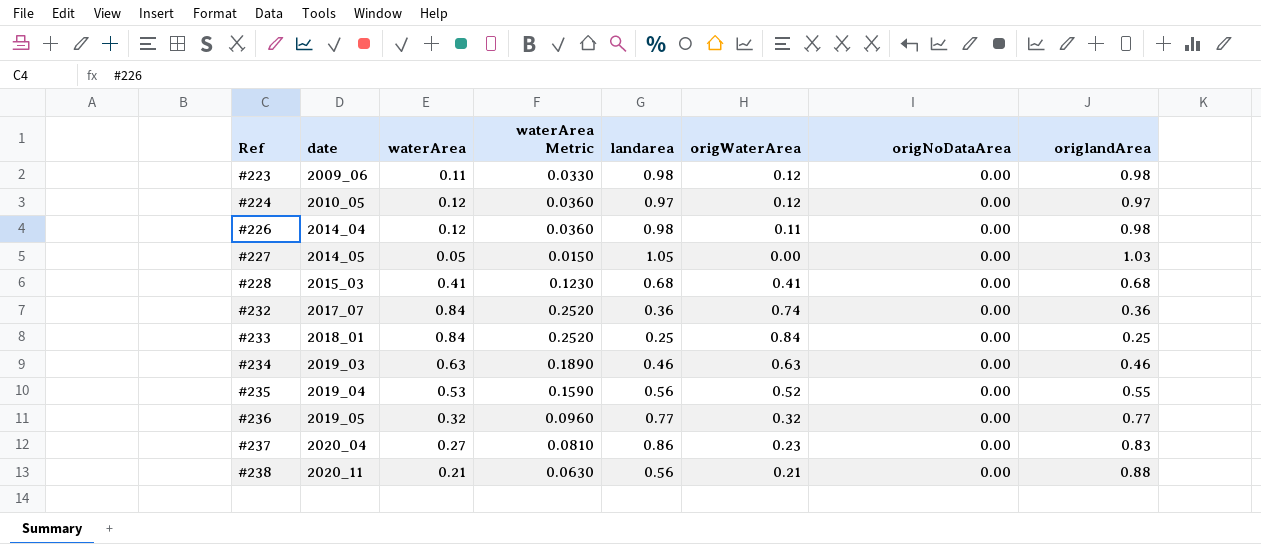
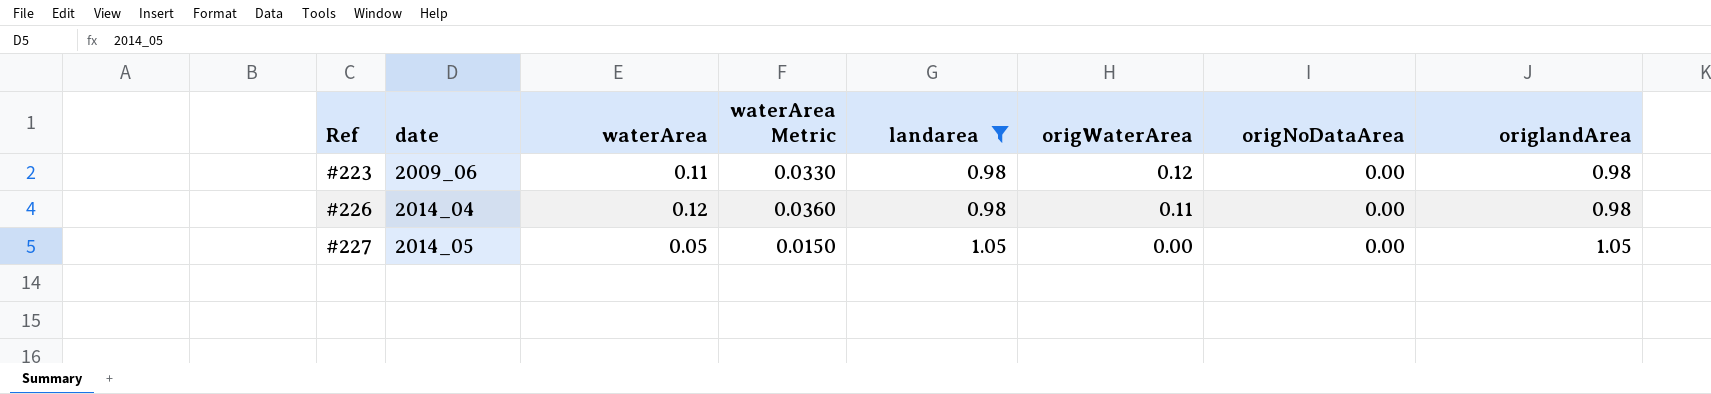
filter: none -> landarea >= 0.98
#227 | origlandArea: 1.03 -> 1.05

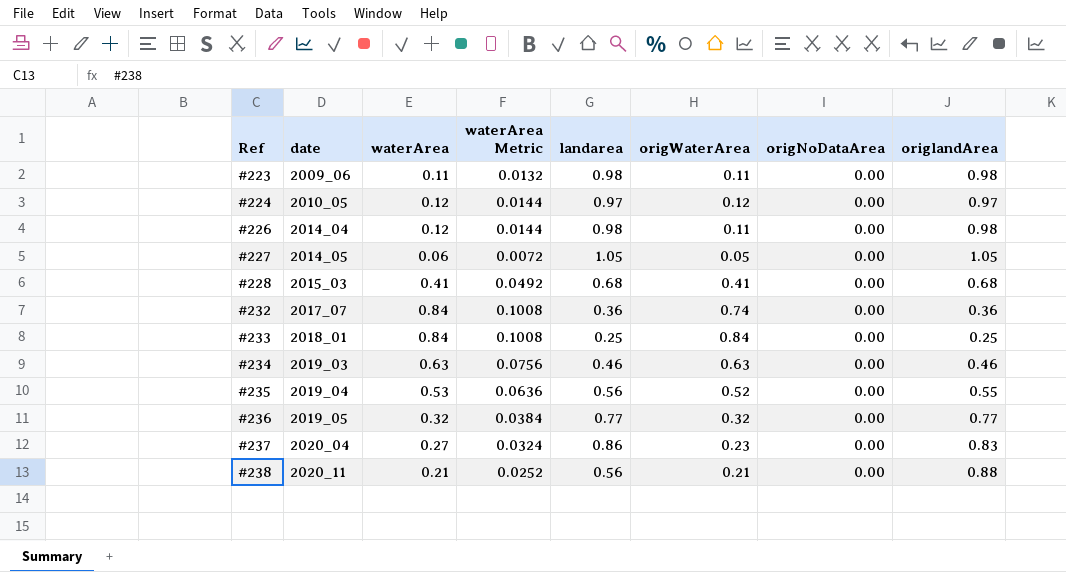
filter: landarea >= 0.98 -> none
column waterArea Metric | formula: [waterArea] * 0.3 -> [waterArea] * 0.12
#223 | origWaterArea: 0.12 -> 0.11
#227 | waterArea: 0.05 -> 0.06
#227 | origWaterArea: 0.00 -> 0.05

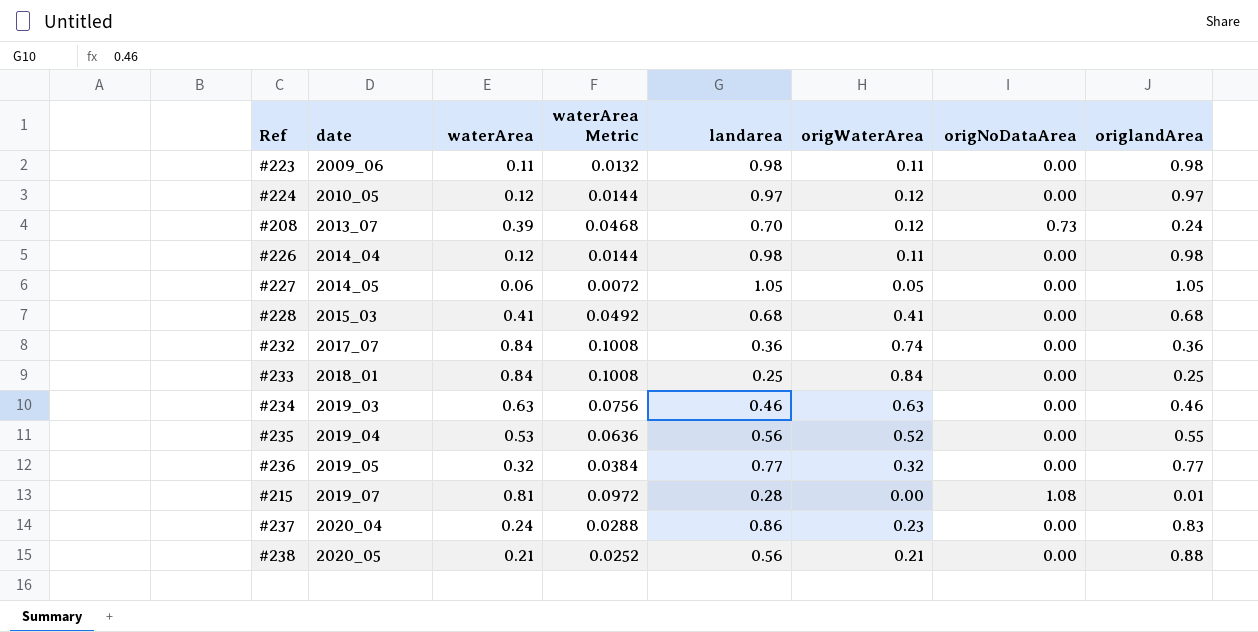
row #208: none -> 2013_07 | 0.39 | 0.0468 | 0.70 | 0.12 | 0.73 | 0.24
row #215: none -> 2019_07 | 0.81 | 0.0972 | 0.28 | 0.00 | 1.08 | 0.01
#237 | waterArea: 0.27 -> 0.24
#237 | waterArea Metric: 0.0324 -> 0.0288
#238 | date: 2020_11 -> 2020_05

